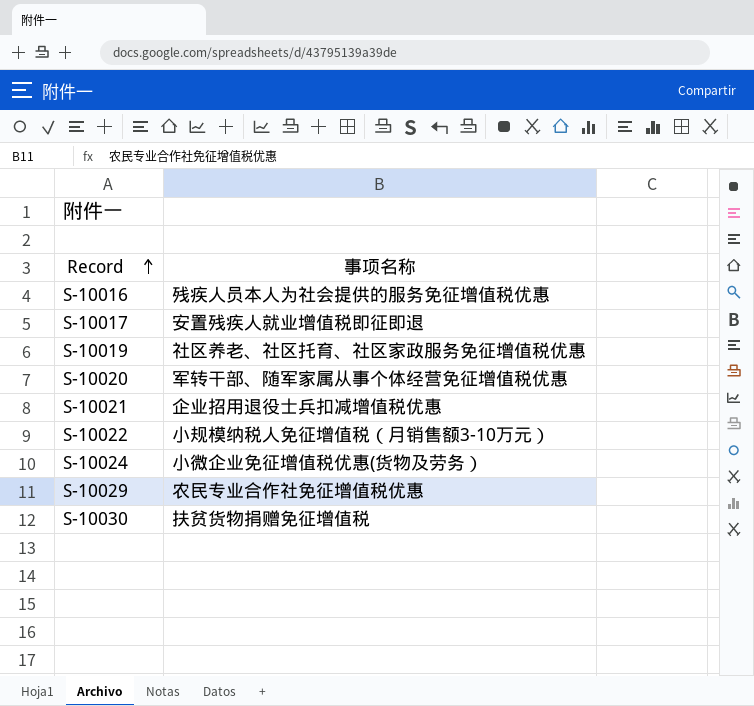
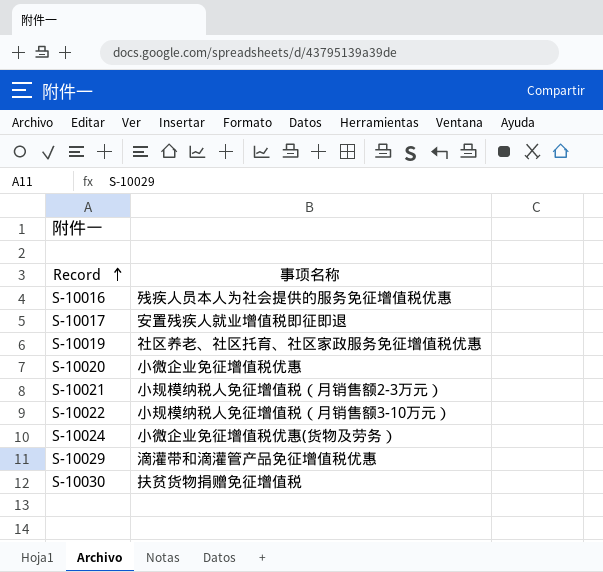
S-10020 | 事项名称: 军转干部、随军家属从事个体经营免征增值税优惠 -> 小微企业免征增值税优惠
S-10021 | 事项名称: 企业招用退役士兵扣减增值税优惠 -> 小规模纳税人免征增值税（月销售额2-3万元）
S-10029 | 事项名称: 农民专业合作社免征增值税优惠 -> 滴灌带和滴灌管产品免征增值税优惠

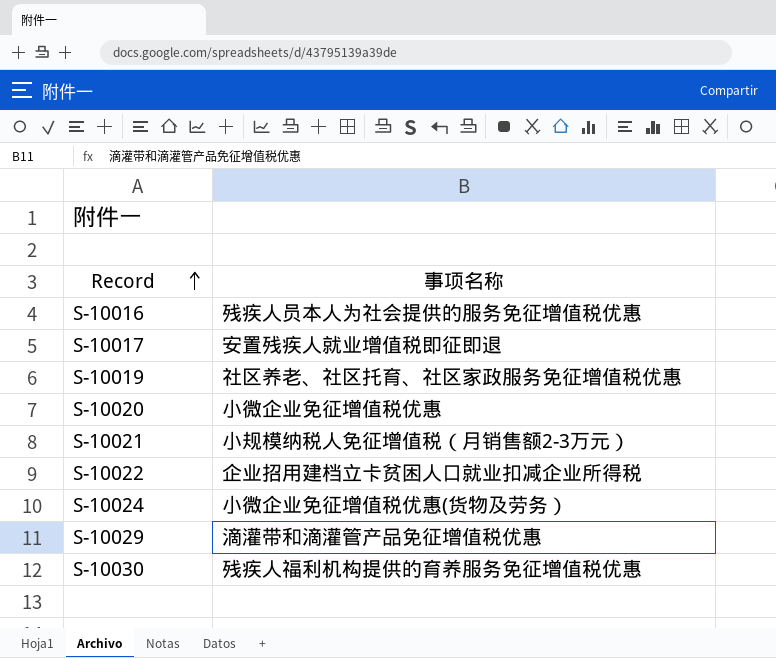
S-10022 | 事项名称: 小规模纳税人免征增值税（月销售额3-10万元） -> 企业招用建档立卡贫困人口就业扣减企业所得税
S-10030 | 事项名称: 扶贫货物捐赠免征增值税 -> 残疾人福利机构提供的育养服务免征增值税优惠

